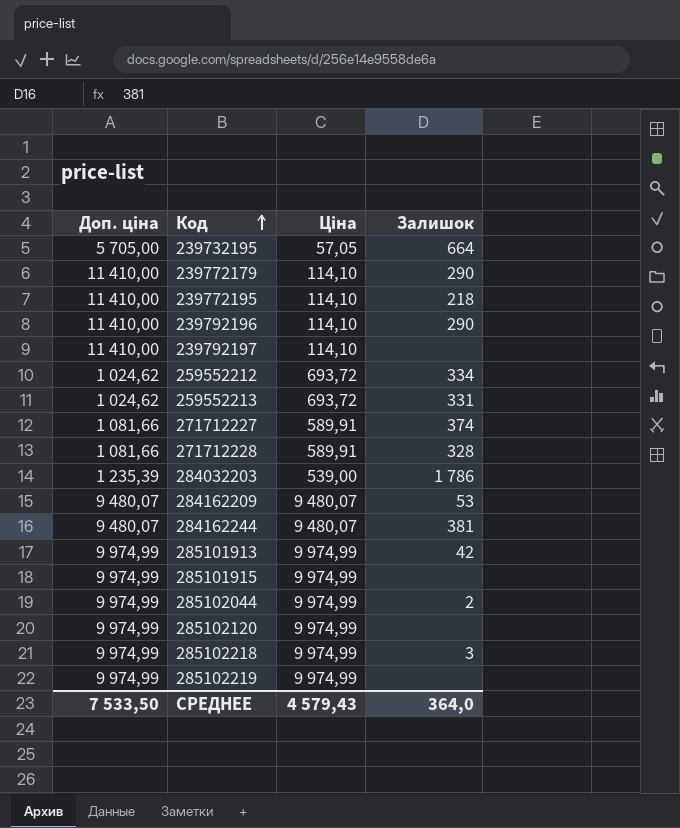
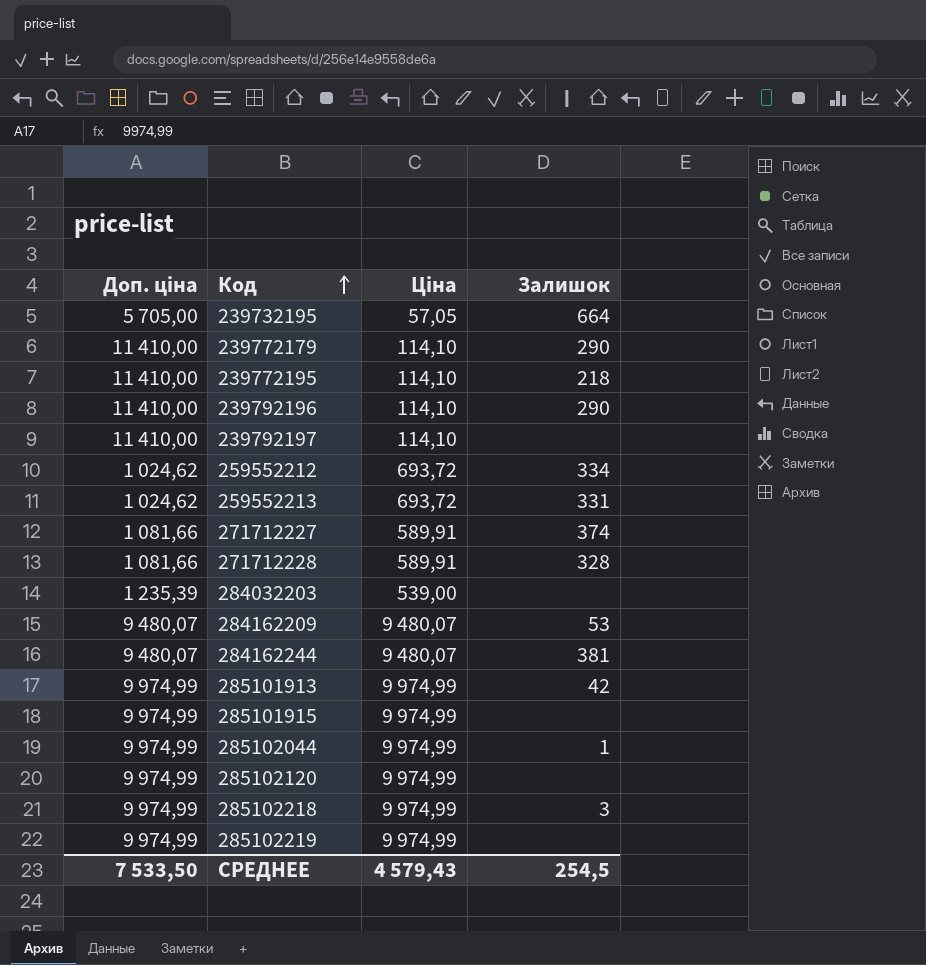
284032203 | Залишок: 1 786 -> none
285102044 | Залишок: 2 -> 1
СРЕДНЕЕ | Залишок: 364,0 -> 254,5

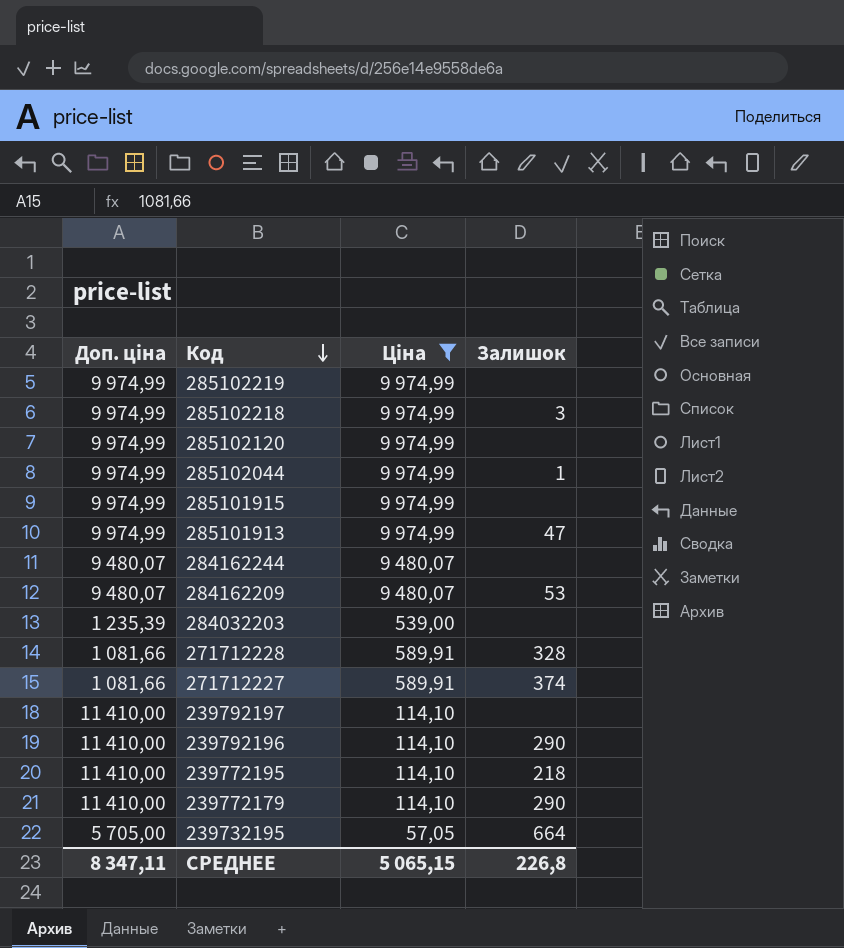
filter: none -> Ціна != 693,72
row order: Код ascending -> Код descending
285101913 | Залишок: 42 -> 47
284162244 | Залишок: 381 -> none
СРЕДНЕЕ | Доп. ціна: 7 533,50 -> 8 347,11
СРЕДНЕЕ | Ціна: 4 579,43 -> 5 065,15
СРЕДНЕЕ | Залишок: 254,5 -> 226,8

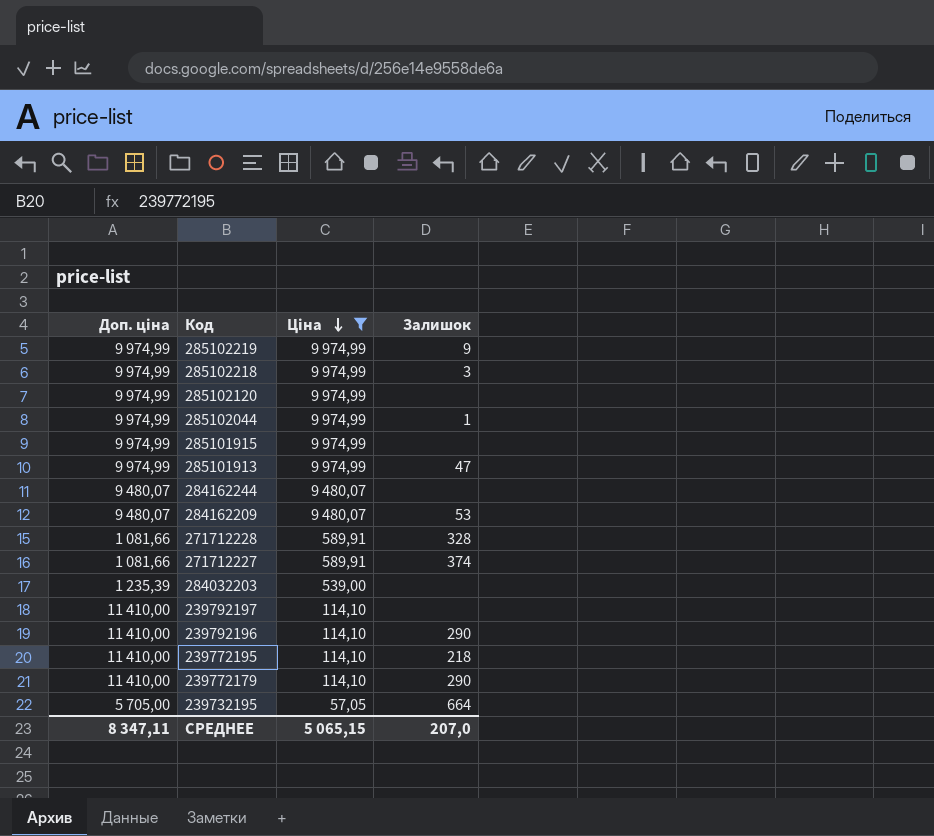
row order: Код descending -> Ціна descending
285102219 | Залишок: none -> 9
СРЕДНЕЕ | Залишок: 226,8 -> 207,0

